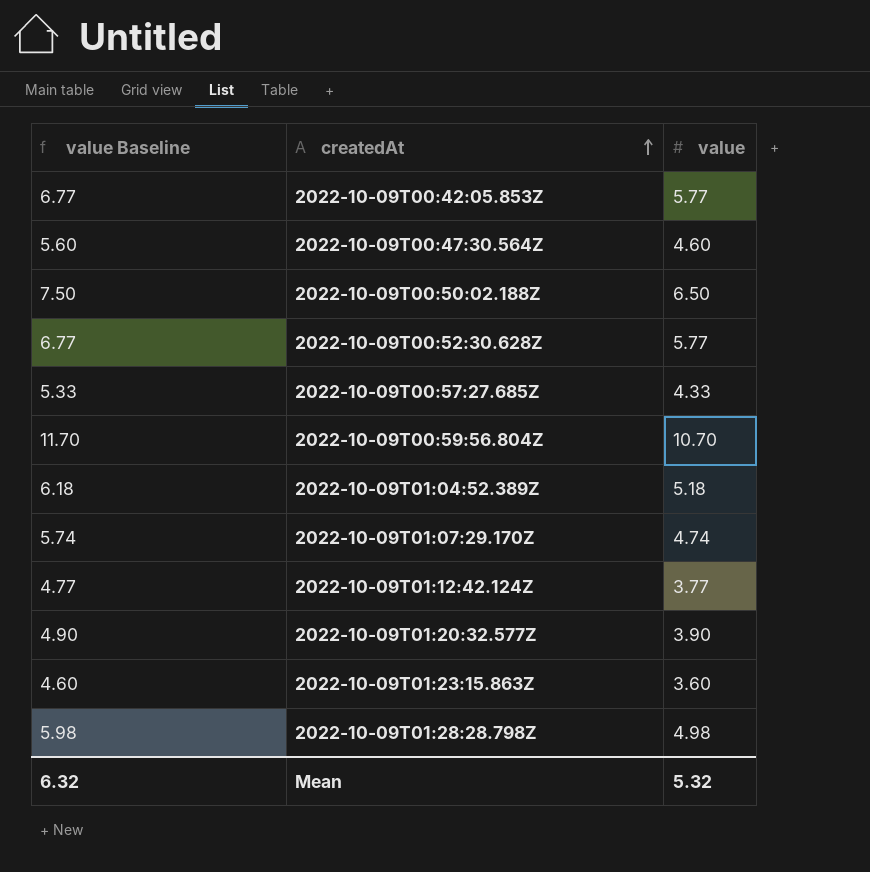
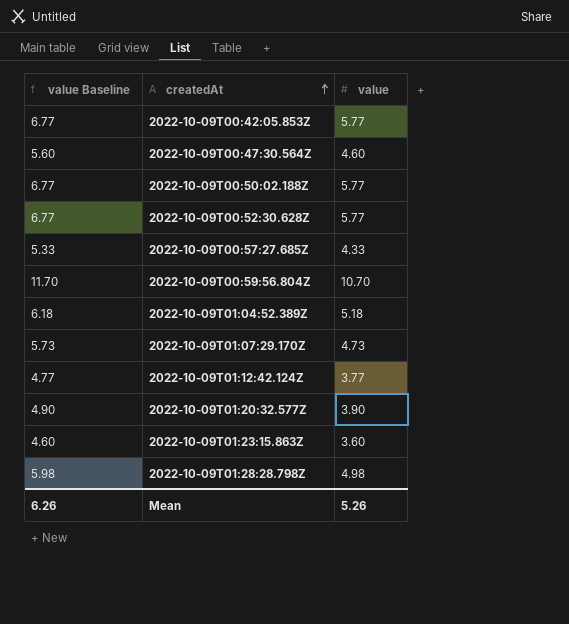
2022-10-09T00:50:02.188Z | value Baseline: 7.50 -> 6.77
2022-10-09T00:50:02.188Z | value: 6.50 -> 5.77
2022-10-09T01:07:29.170Z | value Baseline: 5.74 -> 5.73
2022-10-09T01:07:29.170Z | value: 4.74 -> 4.73
Mean | value Baseline: 6.32 -> 6.26
Mean | value: 5.32 -> 5.26

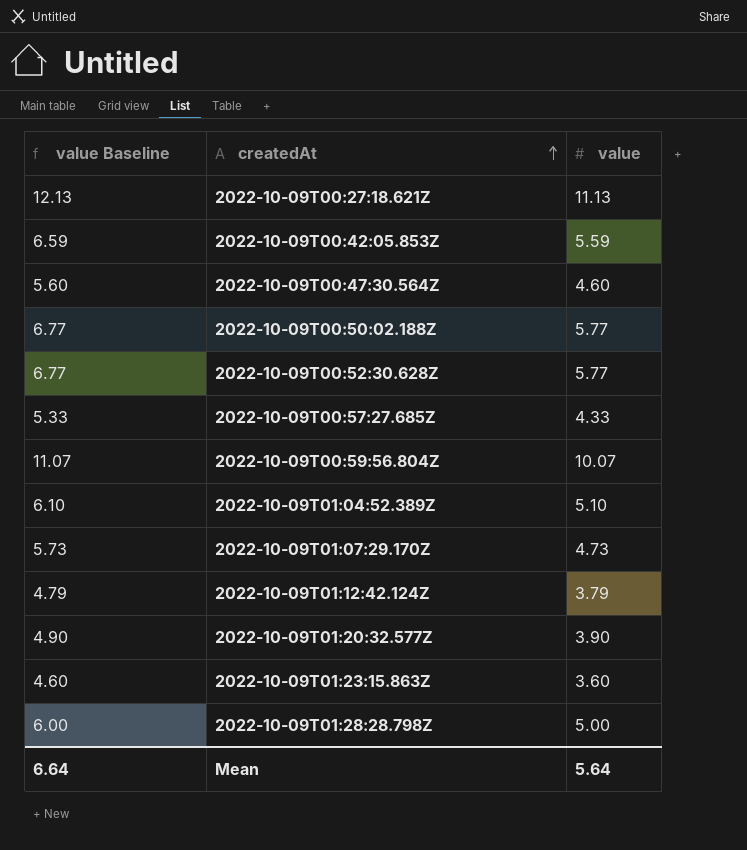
row 2022-10-09T00:27:18.621Z: none -> 12.13 | 11.13
2022-10-09T00:42:05.853Z | value Baseline: 6.77 -> 6.59
2022-10-09T00:42:05.853Z | value: 5.77 -> 5.59
2022-10-09T00:59:56.804Z | value Baseline: 11.70 -> 11.07
2022-10-09T00:59:56.804Z | value: 10.70 -> 10.07
2022-10-09T01:04:52.389Z | value Baseline: 6.18 -> 6.10
2022-10-09T01:04:52.389Z | value: 5.18 -> 5.10
2022-10-09T01:12:42.124Z | value Baseline: 4.77 -> 4.79
2022-10-09T01:12:42.124Z | value: 3.77 -> 3.79
2022-10-09T01:28:28.798Z | value Baseline: 5.98 -> 6.00
2022-10-09T01:28:28.798Z | value: 4.98 -> 5.00
Mean | value Baseline: 6.26 -> 6.64
Mean | value: 5.26 -> 5.64

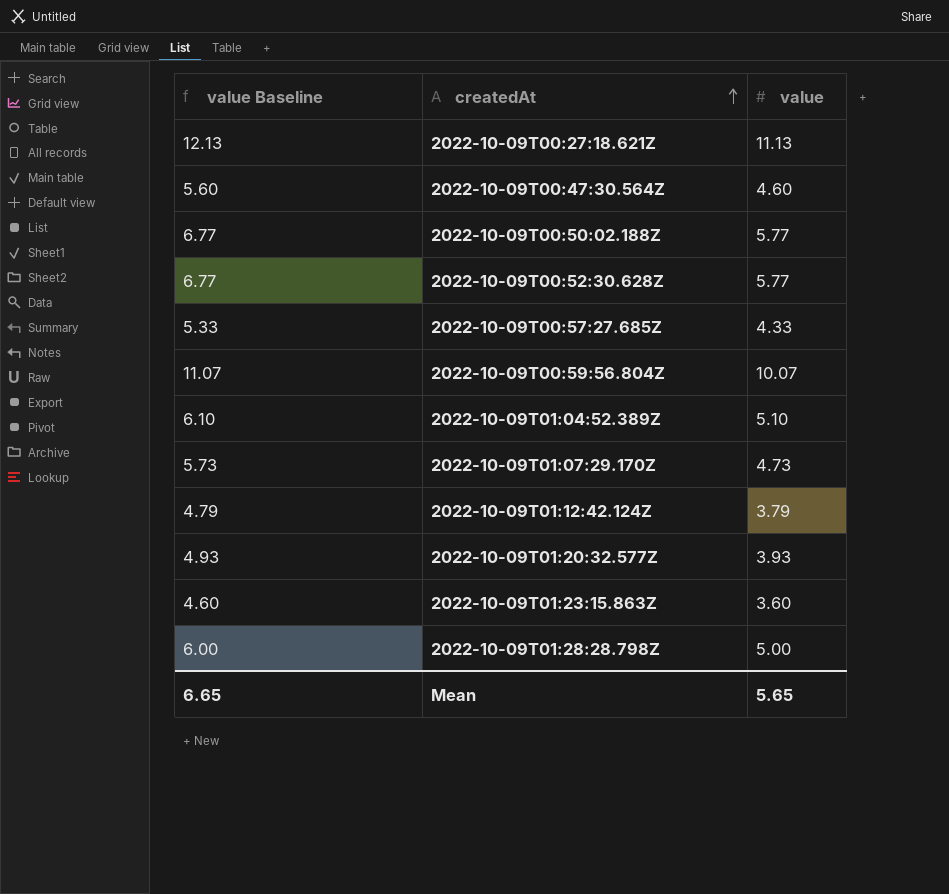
row 2022-10-09T00:42:05.853Z: 6.59 | 5.59 -> none
2022-10-09T01:20:32.577Z | value Baseline: 4.90 -> 4.93
2022-10-09T01:20:32.577Z | value: 3.90 -> 3.93
Mean | value Baseline: 6.64 -> 6.65
Mean | value: 5.64 -> 5.65

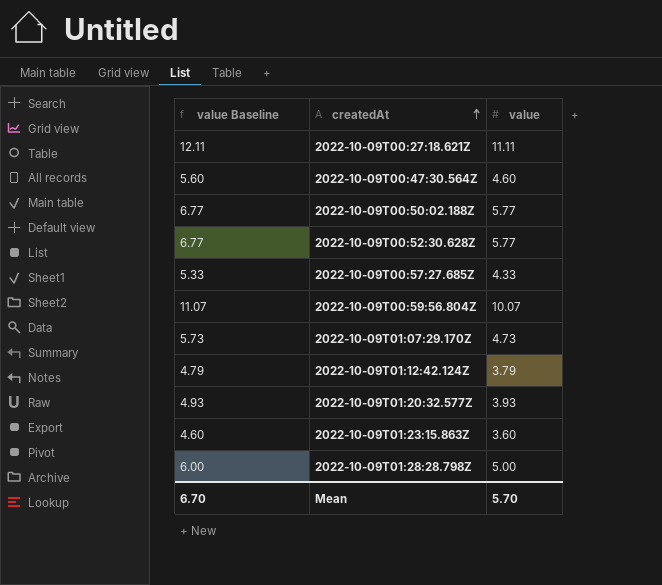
row 2022-10-09T01:04:52.389Z: 6.10 | 5.10 -> none
2022-10-09T00:27:18.621Z | value Baseline: 12.13 -> 12.11
2022-10-09T00:27:18.621Z | value: 11.13 -> 11.11
Mean | value Baseline: 6.65 -> 6.70
Mean | value: 5.65 -> 5.70

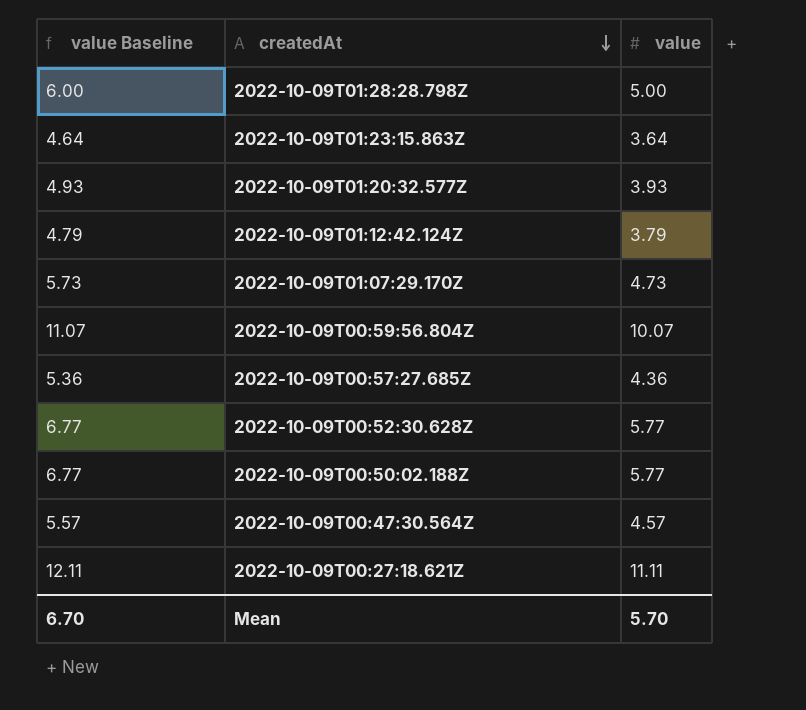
row order: createdAt ascending -> createdAt descending
2022-10-09T01:23:15.863Z | value Baseline: 4.60 -> 4.64
2022-10-09T01:23:15.863Z | value: 3.60 -> 3.64
2022-10-09T00:57:27.685Z | value Baseline: 5.33 -> 5.36
2022-10-09T00:57:27.685Z | value: 4.33 -> 4.36
2022-10-09T00:47:30.564Z | value Baseline: 5.60 -> 5.57
2022-10-09T00:47:30.564Z | value: 4.60 -> 4.57

